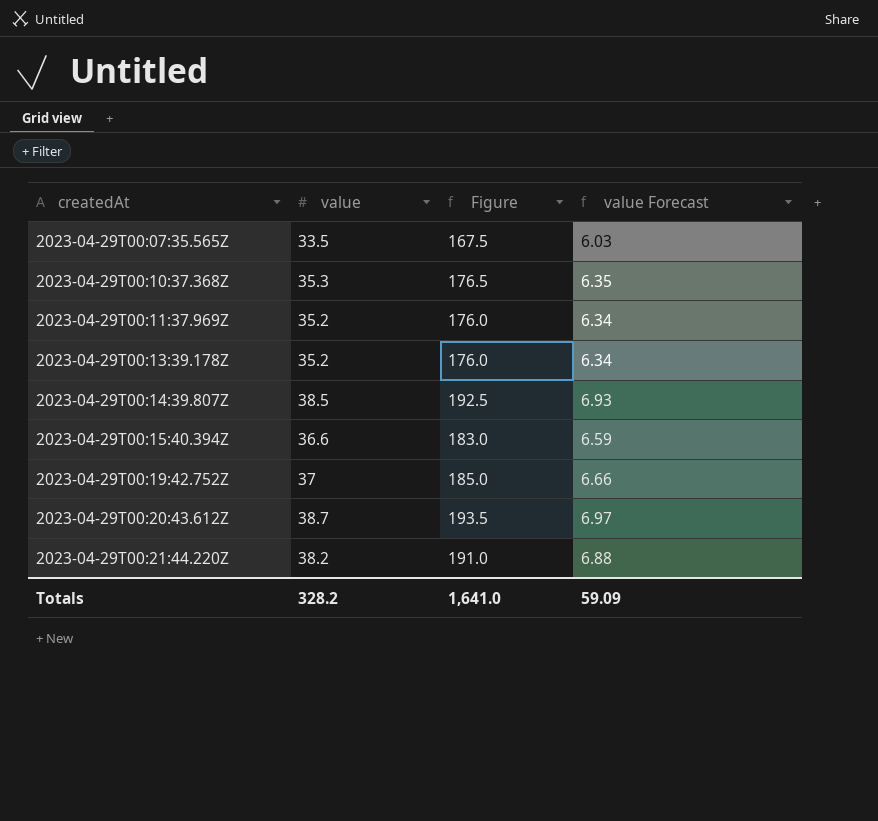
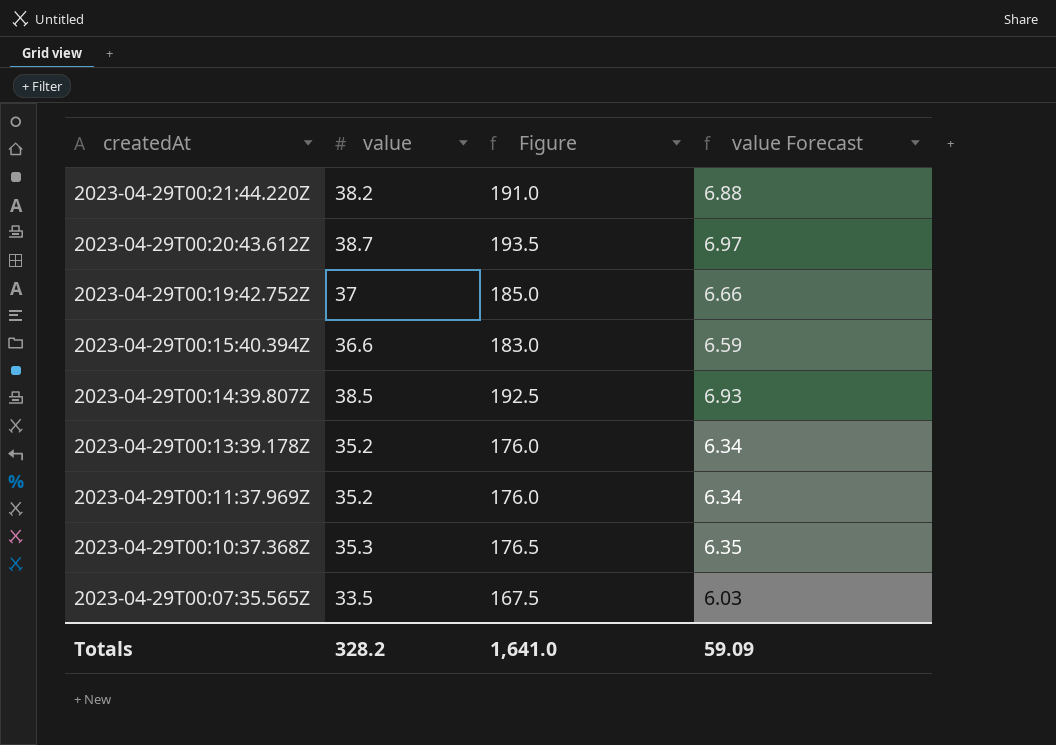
row order: createdAt ascending -> createdAt descending

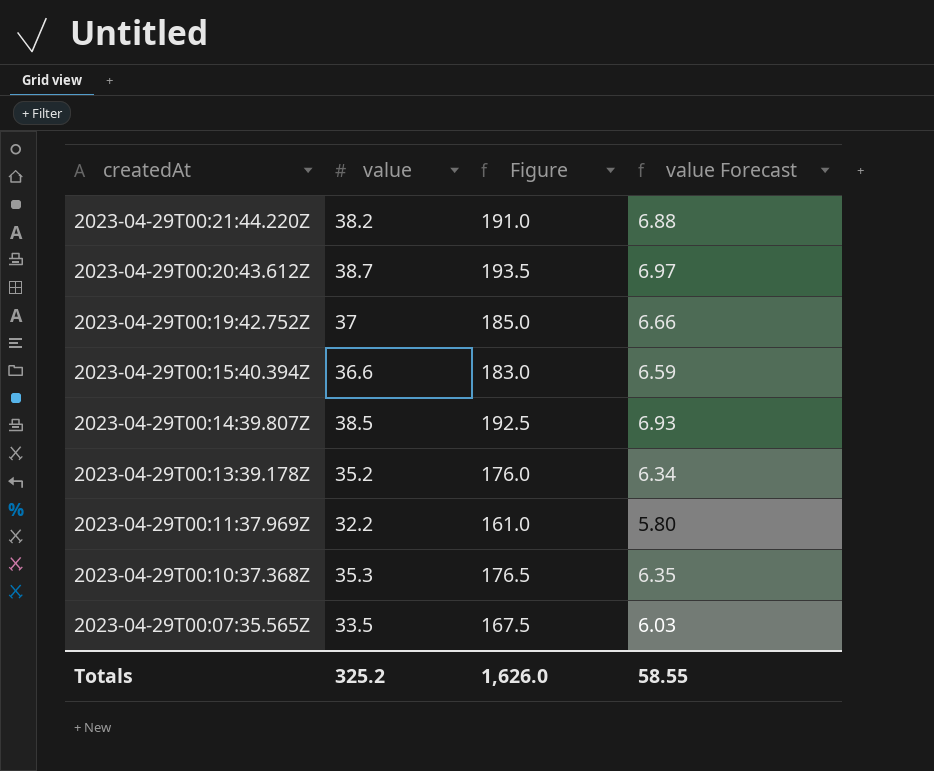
2023-04-29T00:11:37.969Z | value: 35.2 -> 32.2
2023-04-29T00:11:37.969Z | Figure: 176.0 -> 161.0
2023-04-29T00:11:37.969Z | value Forecast: 6.34 -> 5.80
Totals | value: 328.2 -> 325.2
Totals | Figure: 1,641.0 -> 1,626.0
Totals | value Forecast: 59.09 -> 58.55

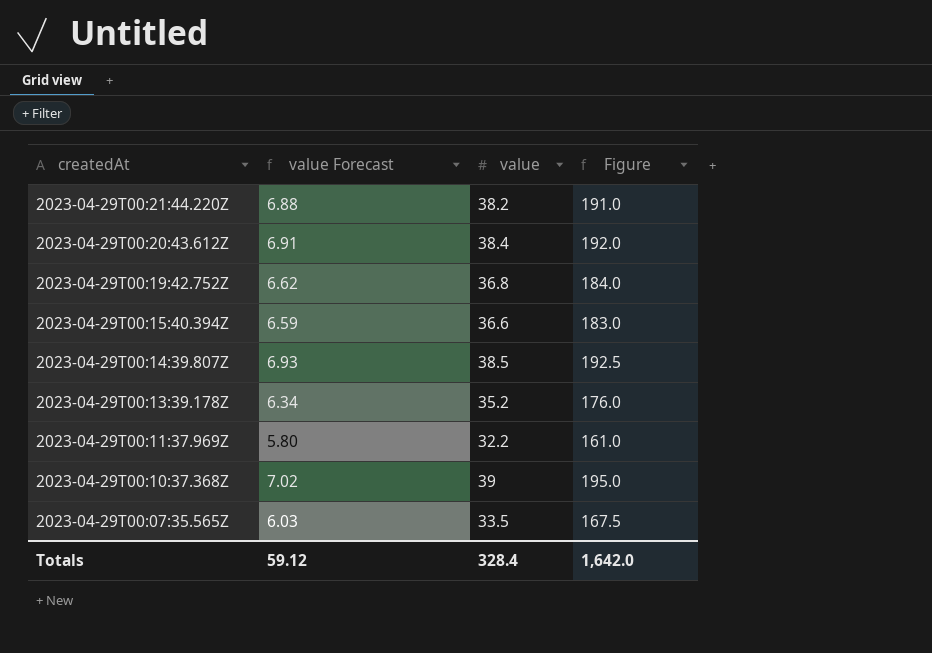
column value Forecast | position: 4 -> 2
2023-04-29T00:20:43.612Z | value Forecast: 6.97 -> 6.91
2023-04-29T00:20:43.612Z | value: 38.7 -> 38.4
2023-04-29T00:20:43.612Z | Figure: 193.5 -> 192.0
2023-04-29T00:19:42.752Z | value Forecast: 6.66 -> 6.62
2023-04-29T00:19:42.752Z | value: 37 -> 36.8
2023-04-29T00:19:42.752Z | Figure: 185.0 -> 184.0
2023-04-29T00:10:37.368Z | value Forecast: 6.35 -> 7.02
2023-04-29T00:10:37.368Z | value: 35.3 -> 39
2023-04-29T00:10:37.368Z | Figure: 176.5 -> 195.0
Totals | value Forecast: 58.55 -> 59.12
Totals | value: 325.2 -> 328.4
Totals | Figure: 1,626.0 -> 1,642.0

